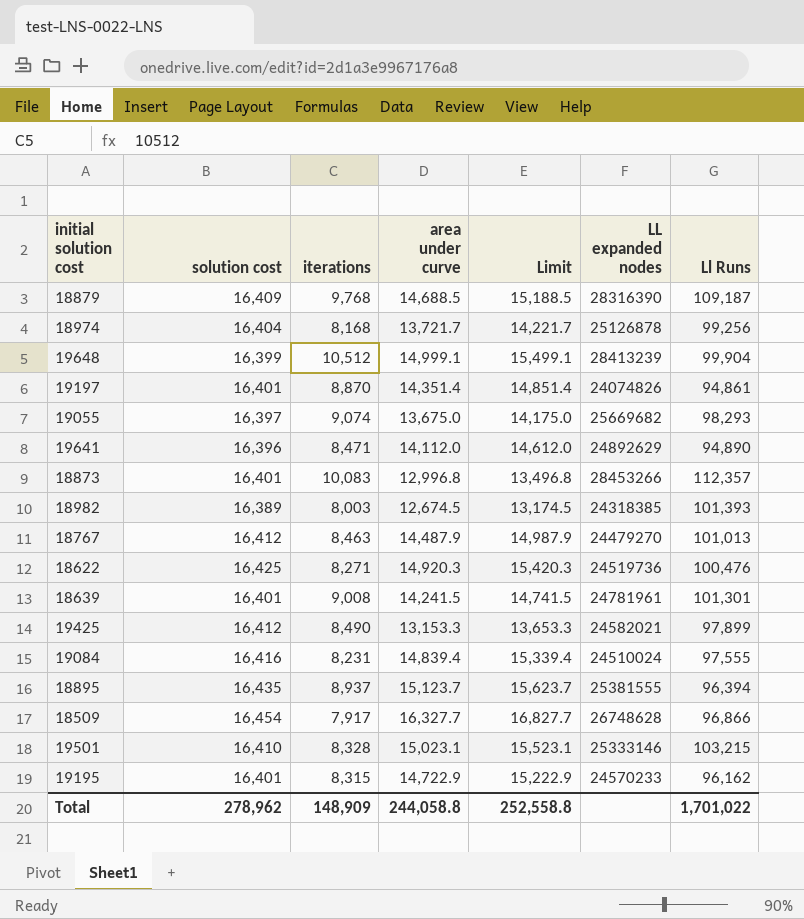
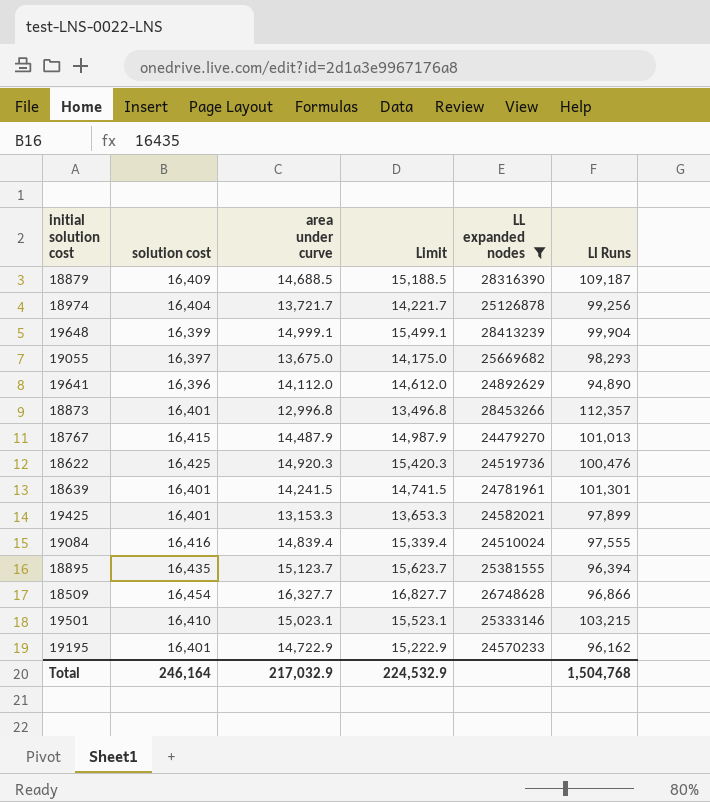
filter: none -> LL expanded nodes >= 24479270
column iterations | position: 3 -> none
18767 | solution cost: 16,412 -> 16,415
19425 | solution cost: 16,412 -> 16,401
Total | solution cost: 278,962 -> 246,164
Total | area under curve: 244,058.8 -> 217,032.9
Total | Limit: 252,558.8 -> 224,532.9
Total | Ll Runs: 1,701,022 -> 1,504,768

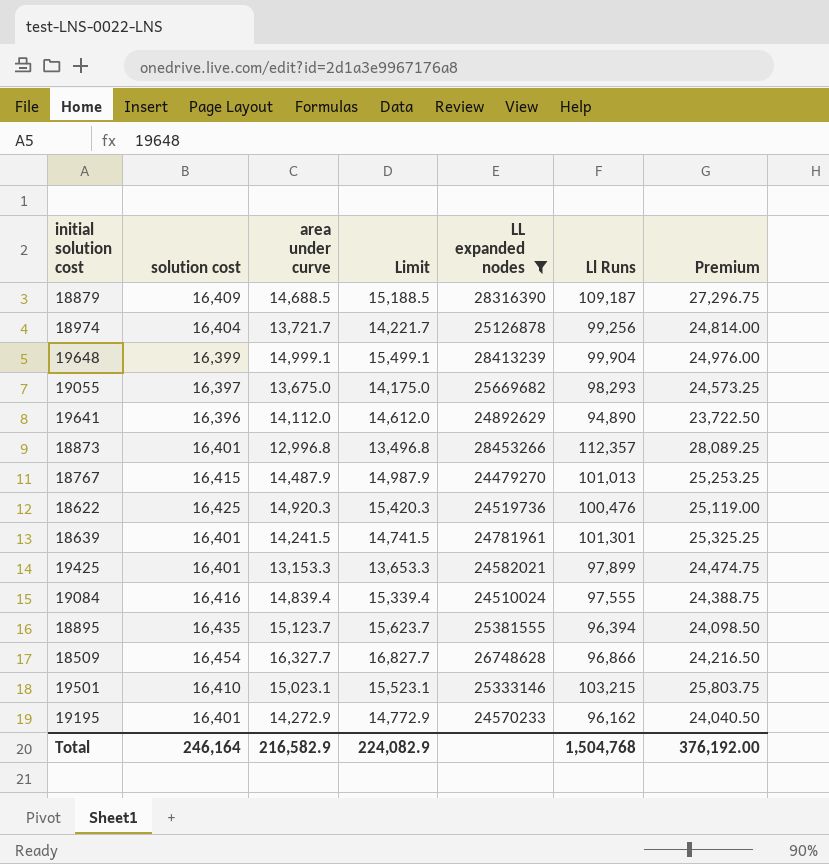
column Premium | formula: none -> [Ll Runs] * 0.25
19195 | area under curve: 14,722.9 -> 14,272.9
19195 | Limit: 15,222.9 -> 14,772.9
Total | area under curve: 217,032.9 -> 216,582.9
Total | Limit: 224,532.9 -> 224,082.9

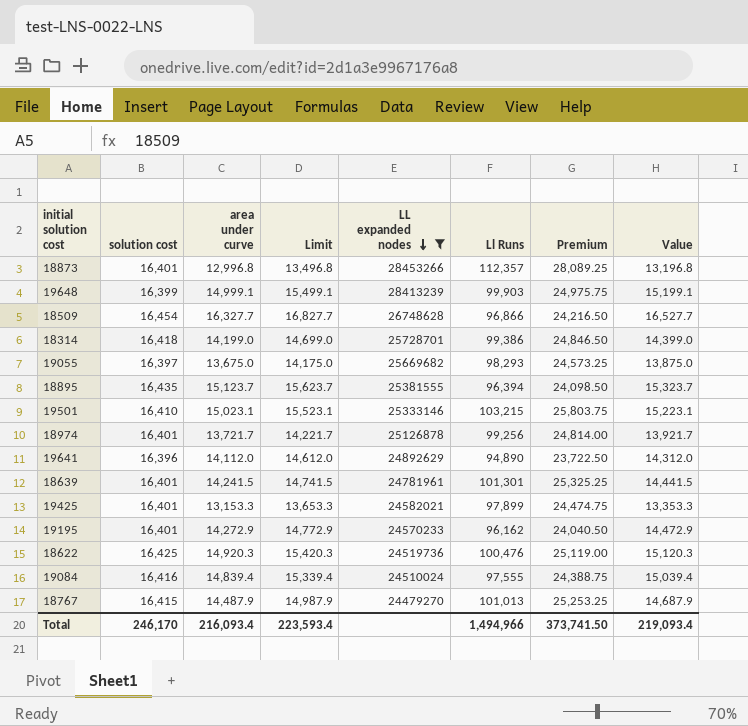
row order: none -> LL expanded nodes descending
column Value | formula: none -> [area under curve] + 200
row 18879: 16,409 | 14,688.5 | 15,188.5 | 28316390 | 109,187 | 27,296.75 -> none
19648 | Ll Runs: 99,904 -> 99,903
19648 | Premium: 24,976.00 -> 24,975.75
row 18314: none -> 16,418 | 14,199.0 | 14,699.0 | 25728701 | 99,386 | 24,846.50 | 14,399.0
18974 | solution cost: 16,404 -> 16,401
Total | solution cost: 246,164 -> 246,170
Total | area under curve: 216,582.9 -> 216,093.4
Total | Limit: 224,082.9 -> 223,593.4
Total | Ll Runs: 1,504,768 -> 1,494,966
Total | Premium: 376,192.00 -> 373,741.50

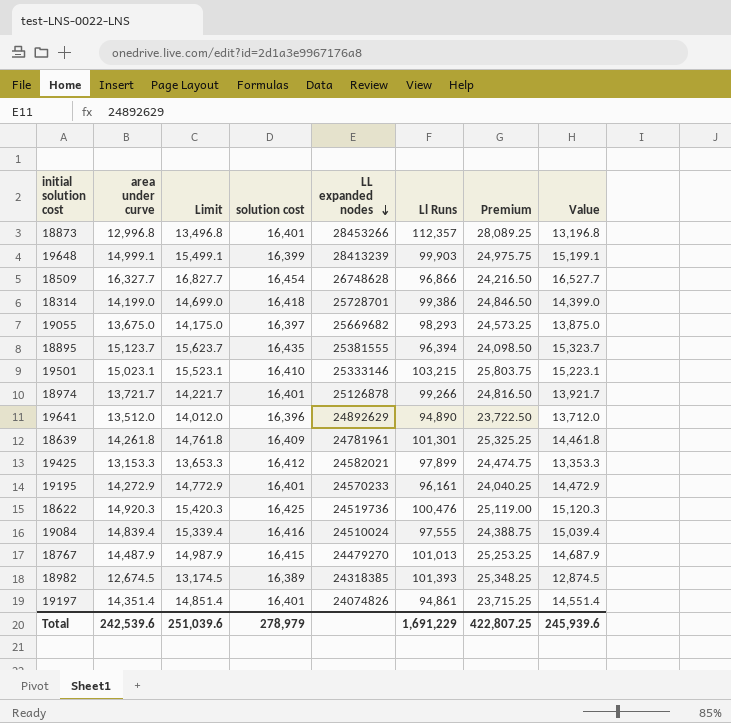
filter: LL expanded nodes >= 24479270 -> none
column solution cost | position: 2 -> 4
18974 | Ll Runs: 99,256 -> 99,266
18974 | Premium: 24,814.00 -> 24,816.50
19641 | area under curve: 14,112.0 -> 13,512.0
19641 | Limit: 14,612.0 -> 14,012.0
19641 | Value: 14,312.0 -> 13,712.0
18639 | area under curve: 14,241.5 -> 14,261.8
18639 | Limit: 14,741.5 -> 14,761.8
18639 | solution cost: 16,401 -> 16,409
18639 | Value: 14,441.5 -> 14,461.8
19425 | solution cost: 16,401 -> 16,412
19195 | Ll Runs: 96,162 -> 96,161
19195 | Premium: 24,040.50 -> 24,040.25
Total | area under curve: 216,093.4 -> 242,539.6
Total | Limit: 223,593.4 -> 251,039.6
Total | solution cost: 246,170 -> 278,979
Total | Ll Runs: 1,494,966 -> 1,691,229
Total | Premium: 373,741.50 -> 422,807.25
Total | Value: 219,093.4 -> 245,939.6

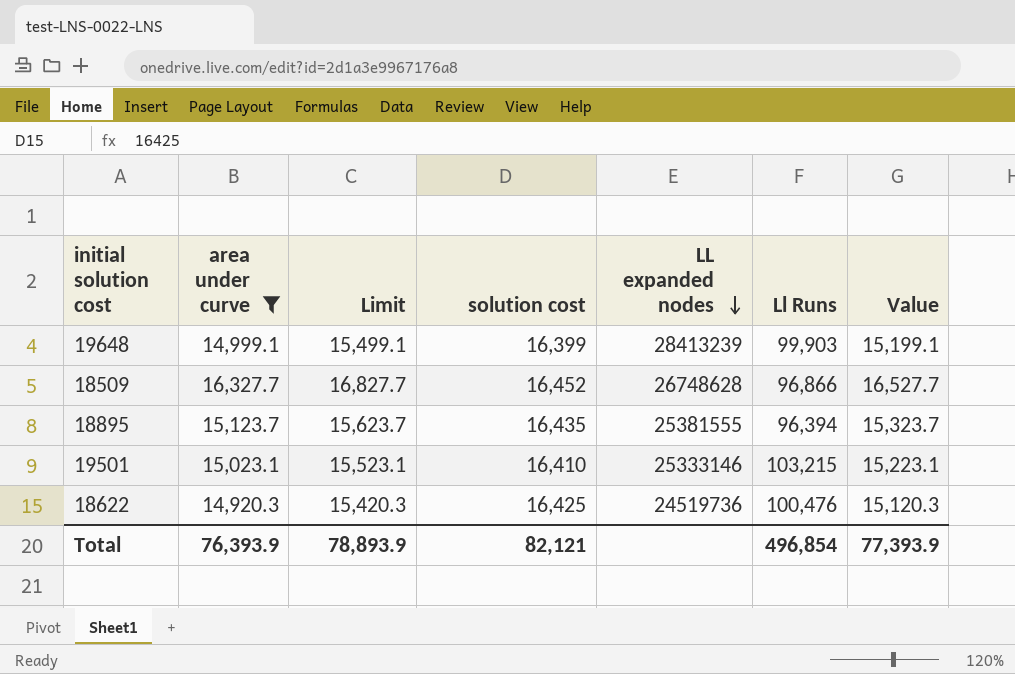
filter: none -> area under curve >= 14,920.3
column Premium | formula: [Ll Runs] * 0.25 -> none
18509 | solution cost: 16,454 -> 16,452
Total | area under curve: 242,539.6 -> 76,393.9
Total | Limit: 251,039.6 -> 78,893.9
Total | solution cost: 278,979 -> 82,121
Total | Ll Runs: 1,691,229 -> 496,854
Total | Value: 245,939.6 -> 77,393.9

